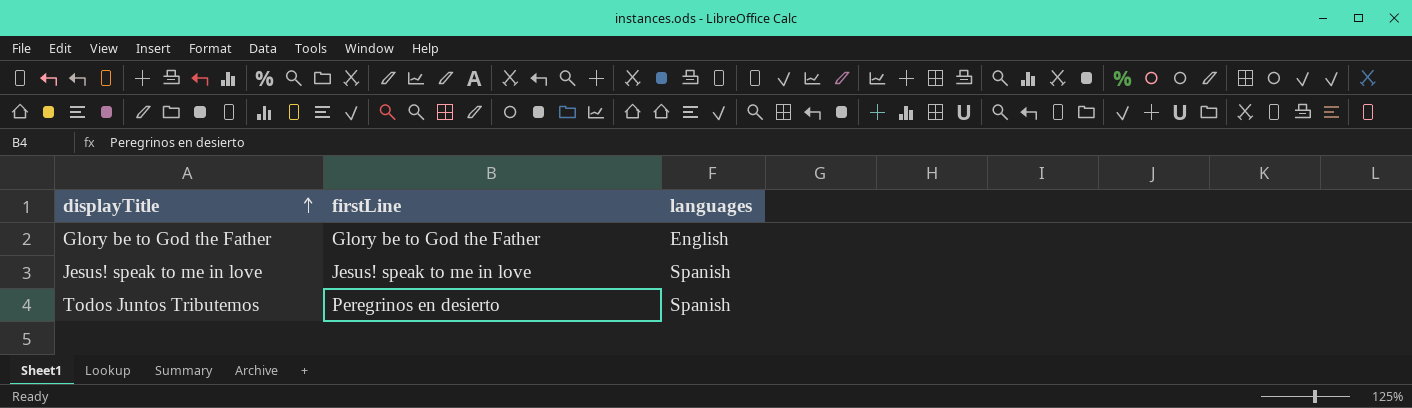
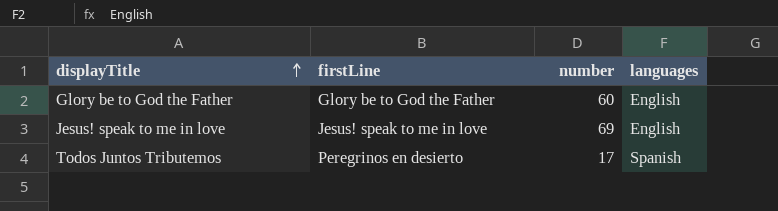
column number | position: none -> 3
Jesus! speak to me in love | languages: Spanish -> English

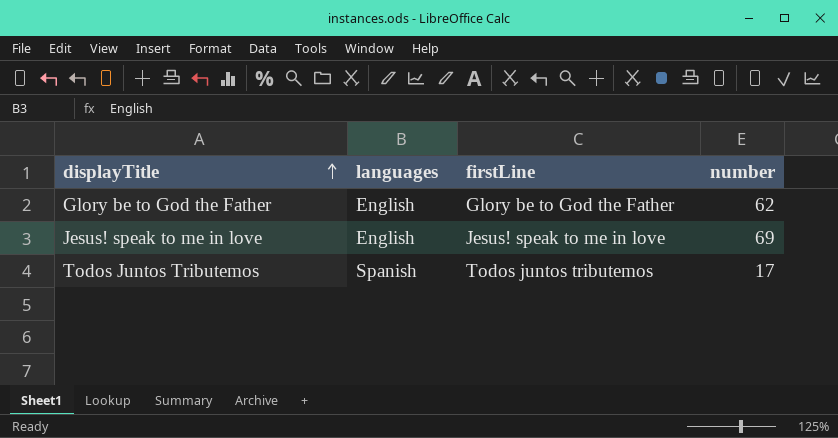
column languages | position: 4 -> 2
Glory be to God the Father | number: 60 -> 62
Todos Juntos Tributemos | firstLine: Peregrinos en desierto -> Todos juntos tributemos

